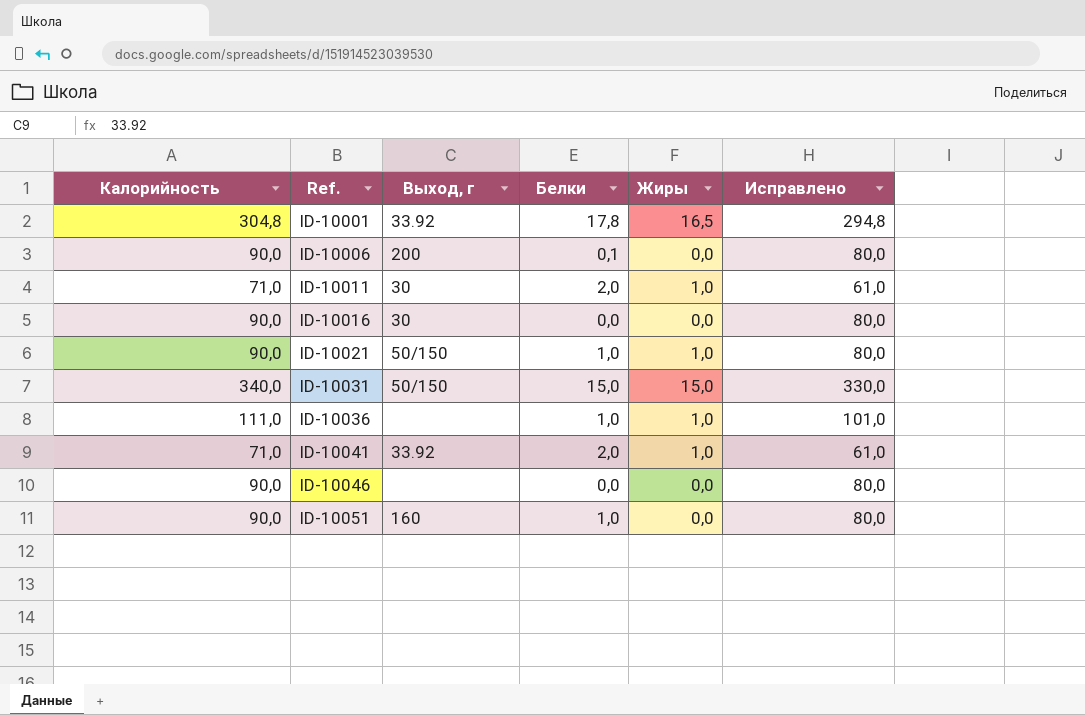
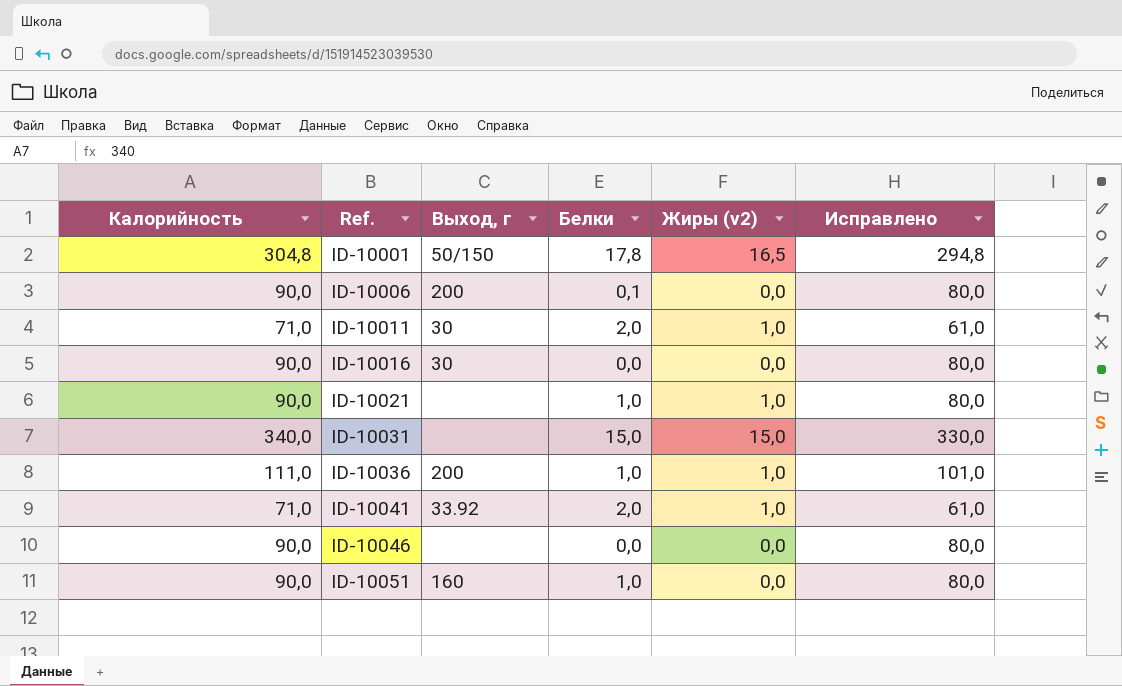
column name: Жиры -> Жиры (v2)
ID-10001 | Выход, г: 33.92 -> 50/150
ID-10021 | Выход, г: 50/150 -> none
ID-10031 | Выход, г: 50/150 -> none
ID-10036 | Выход, г: none -> 200

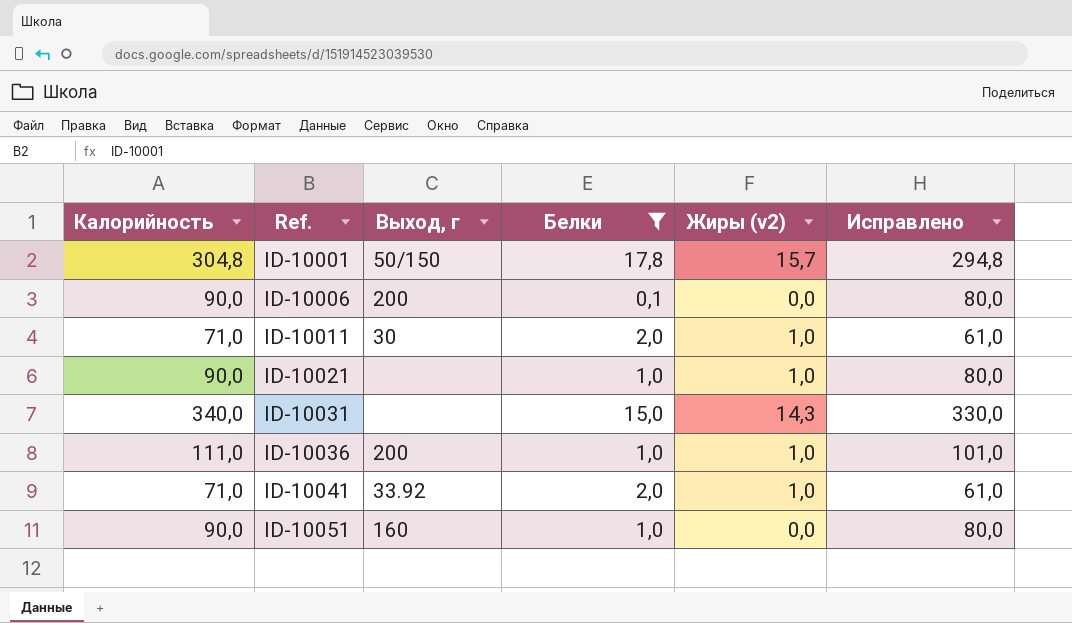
filter: none -> Белки != 0,0
ID-10001 | Жиры (v2): 16,5 -> 15,7
ID-10031 | Жиры (v2): 15,0 -> 14,3

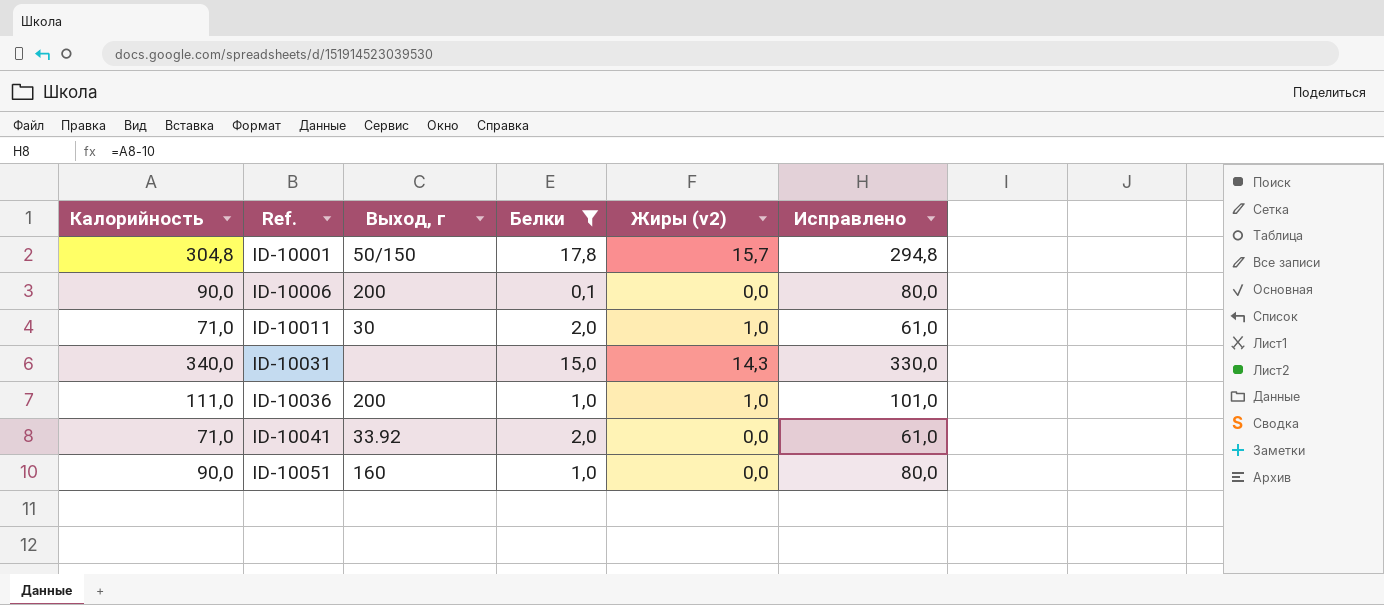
row ID-10021: 90,0 | none | 1,0 | 1,0 | 80,0 -> none
ID-10041 | Жиры (v2): 1,0 -> 0,0

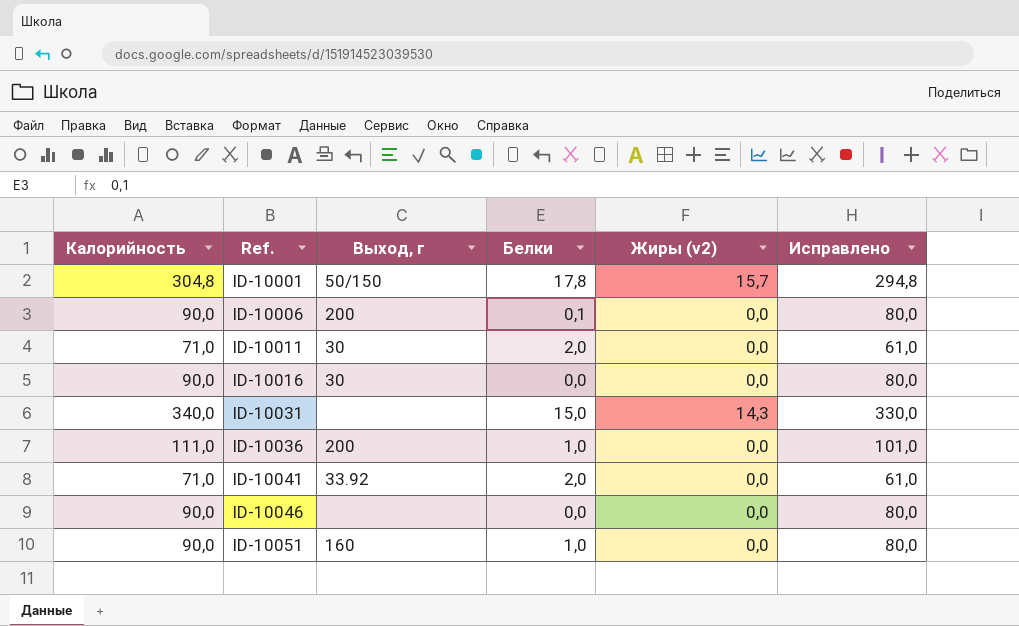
filter: Белки != 0,0 -> none
ID-10011 | Жиры (v2): 1,0 -> 0,0
ID-10036 | Жиры (v2): 1,0 -> 0,0

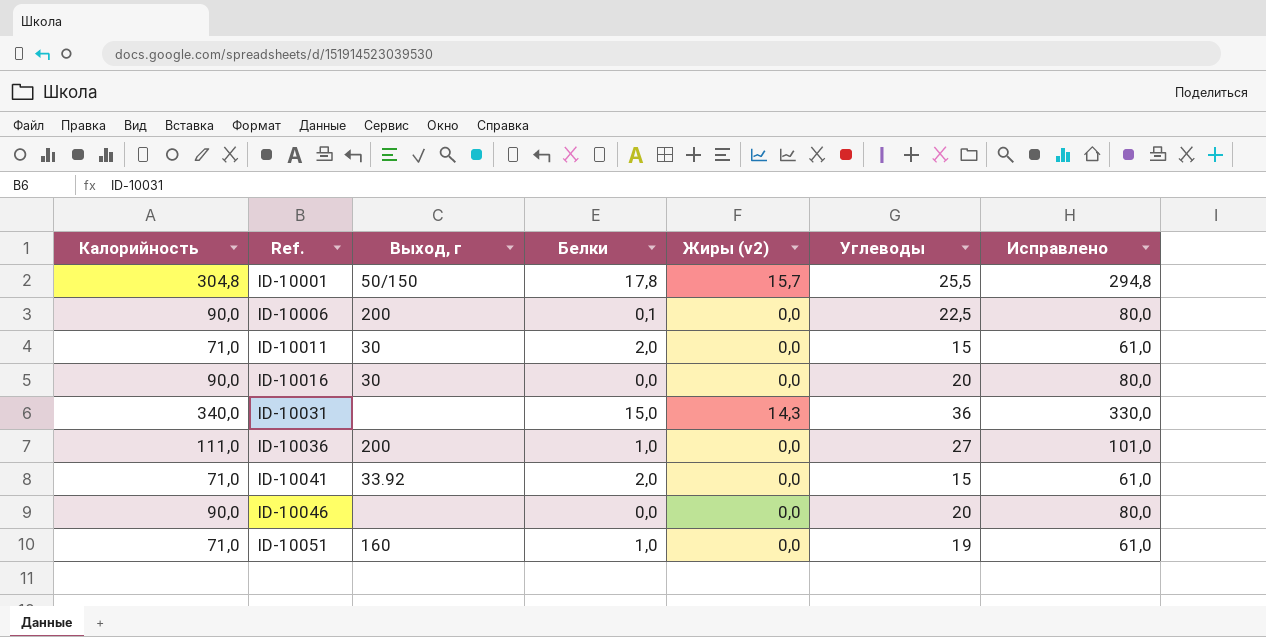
column Углеводы | position: none -> 6
ID-10051 | Калорийность: 90,0 -> 71,0
ID-10051 | Исправлено: 80,0 -> 61,0

